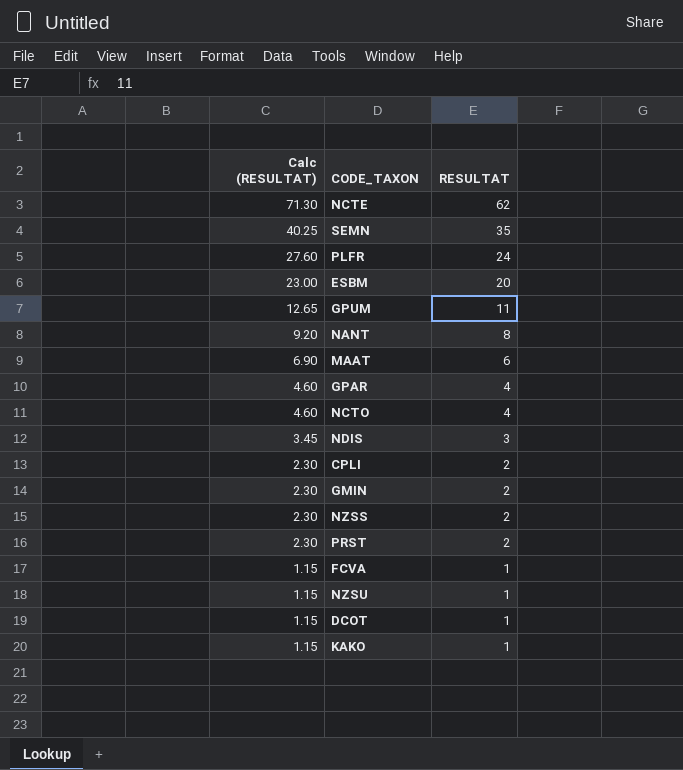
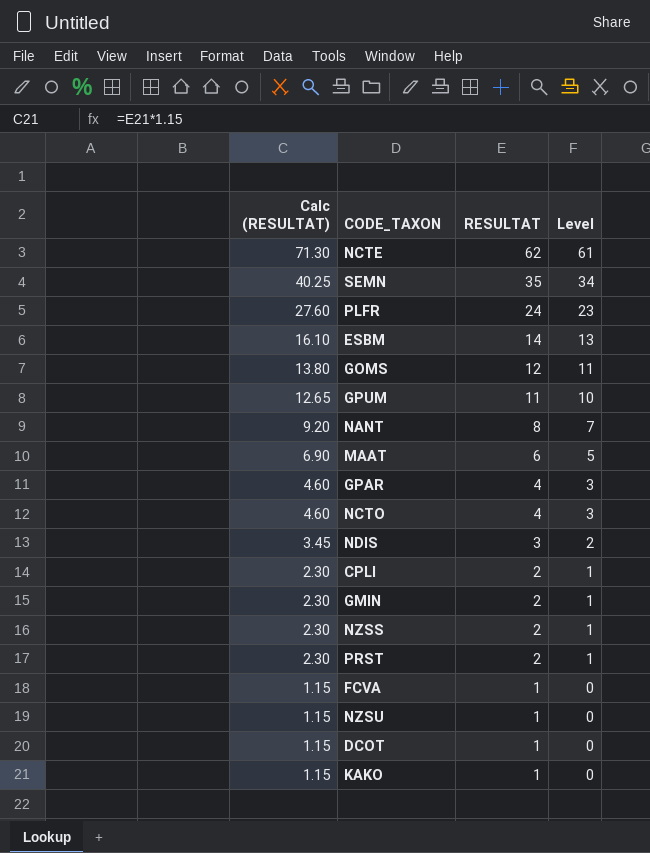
column Level | formula: none -> [RESULTAT] - 1
ESBM | Calc (RESULTAT): 23.00 -> 16.10
ESBM | RESULTAT: 20 -> 14
row GOMS: none -> 13.80 | 12 | 11

